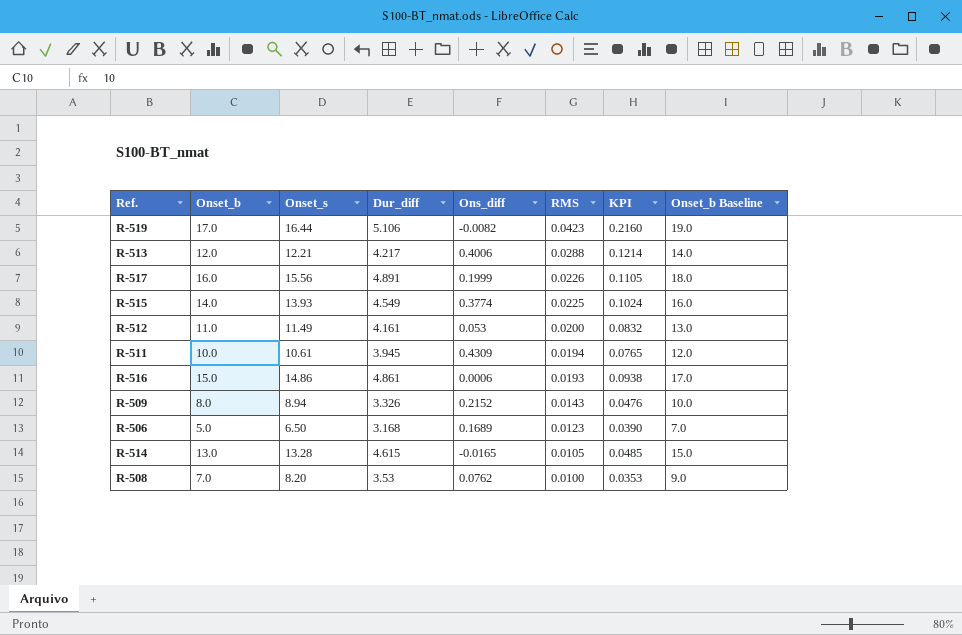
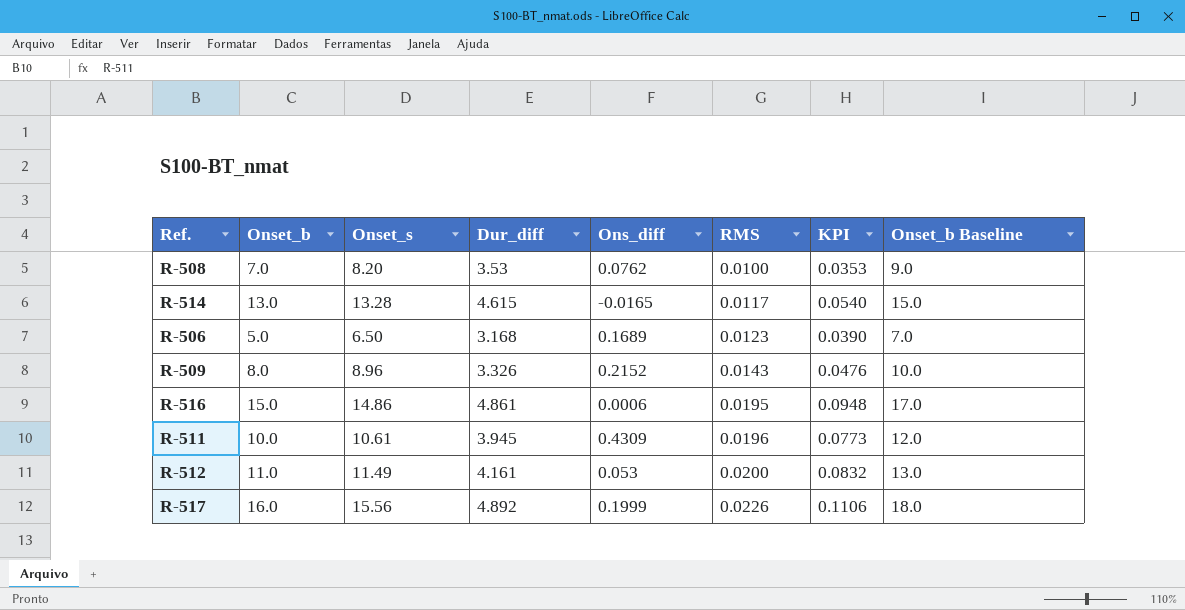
row order: RMS descending -> RMS ascending
row R-519: 17.0 | 16.44 | 5.106 | -0.0082 | 0.0423 | 0.2160 | 19.0 -> none
row R-513: 12.0 | 12.21 | 4.217 | 0.4006 | 0.0288 | 0.1214 | 14.0 -> none
row R-515: 14.0 | 13.93 | 4.549 | 0.3774 | 0.0225 | 0.1024 | 16.0 -> none
R-514 | RMS: 0.0105 -> 0.0117
R-514 | KPI: 0.0485 -> 0.0540
R-509 | Onset_s: 8.94 -> 8.96
R-516 | RMS: 0.0193 -> 0.0195
R-516 | KPI: 0.0938 -> 0.0948
R-511 | RMS: 0.0194 -> 0.0196
R-511 | KPI: 0.0765 -> 0.0773
R-517 | Dur_diff: 4.891 -> 4.892
R-517 | KPI: 0.1105 -> 0.1106

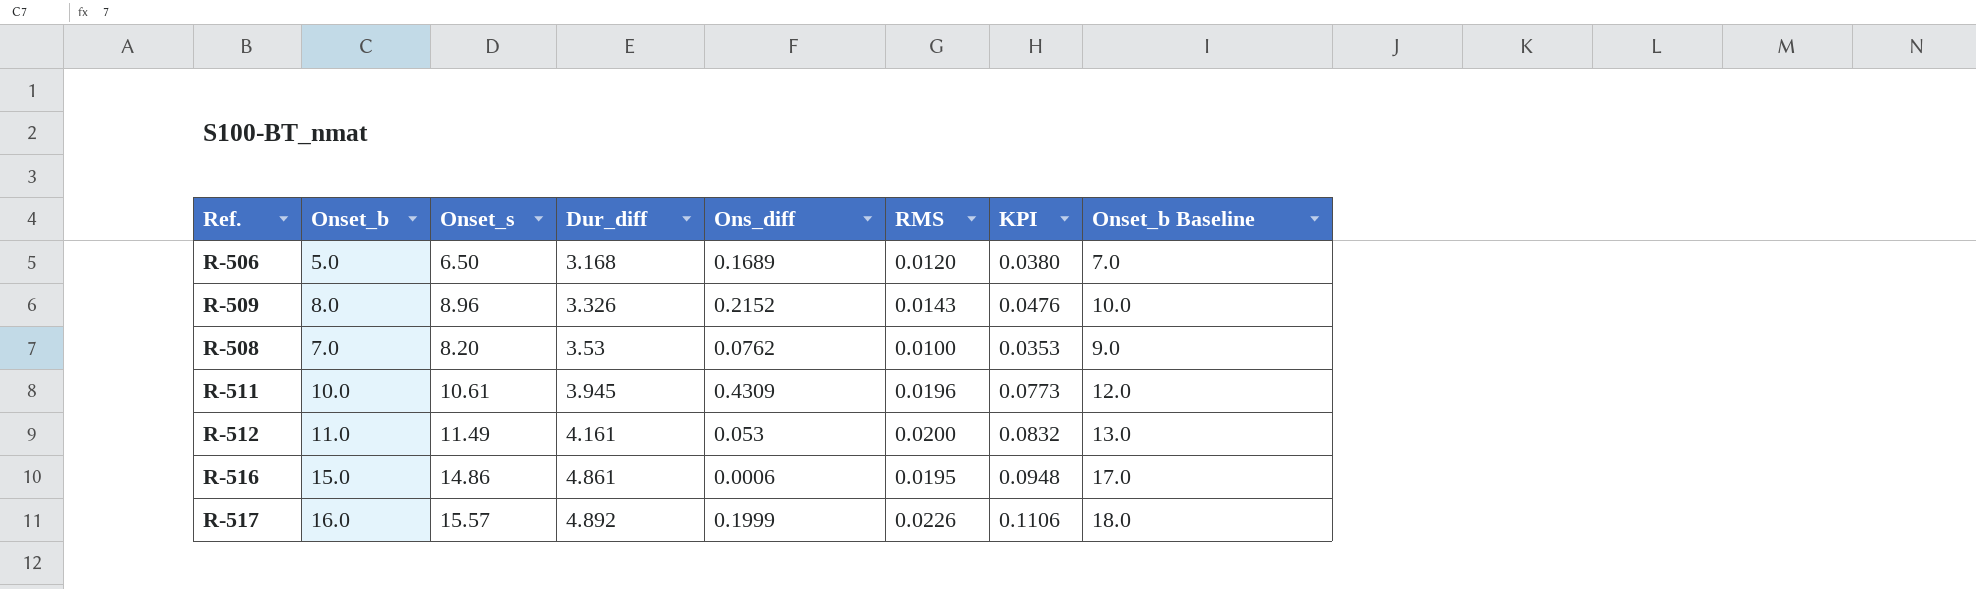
row order: RMS ascending -> Dur_diff ascending
row R-514: 13.0 | 13.28 | 4.615 | -0.0165 | 0.0117 | 0.0540 | 15.0 -> none
R-506 | RMS: 0.0123 -> 0.0120
R-506 | KPI: 0.0390 -> 0.0380
R-517 | Onset_s: 15.56 -> 15.57

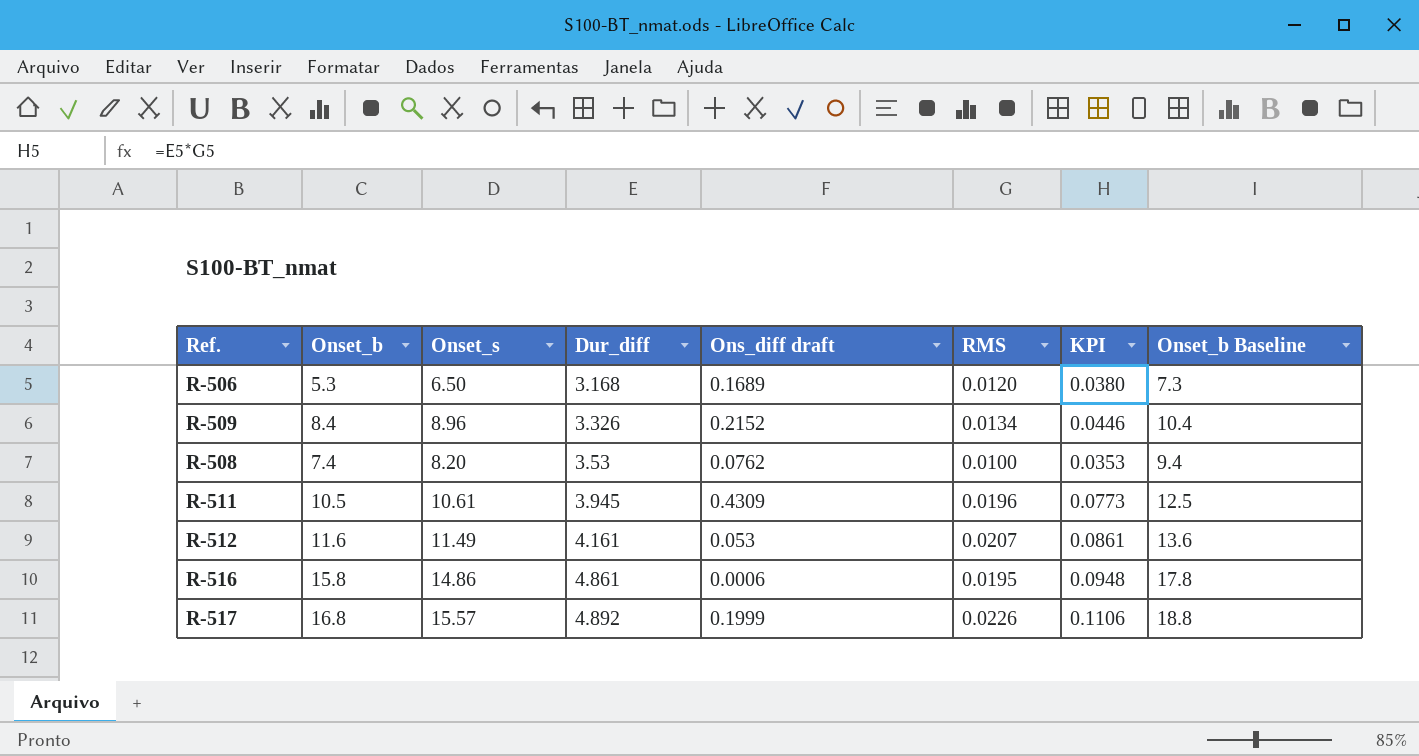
column name: Ons_diff -> Ons_diff draft
R-506 | Onset_b: 5.0 -> 5.3
R-506 | Onset_b Baseline: 7.0 -> 7.3
R-509 | Onset_b: 8.0 -> 8.4
R-509 | RMS: 0.0143 -> 0.0134
R-509 | KPI: 0.0476 -> 0.0446
R-509 | Onset_b Baseline: 10.0 -> 10.4
R-508 | Onset_b: 7.0 -> 7.4
R-508 | Onset_b Baseline: 9.0 -> 9.4
R-511 | Onset_b: 10.0 -> 10.5
R-511 | Onset_b Baseline: 12.0 -> 12.5
R-512 | Onset_b: 11.0 -> 11.6
R-512 | RMS: 0.0200 -> 0.0207
R-512 | KPI: 0.0832 -> 0.0861
R-512 | Onset_b Baseline: 13.0 -> 13.6
R-516 | Onset_b: 15.0 -> 15.8
R-516 | Onset_b Baseline: 17.0 -> 17.8
R-517 | Onset_b: 16.0 -> 16.8
R-517 | Onset_b Baseline: 18.0 -> 18.8

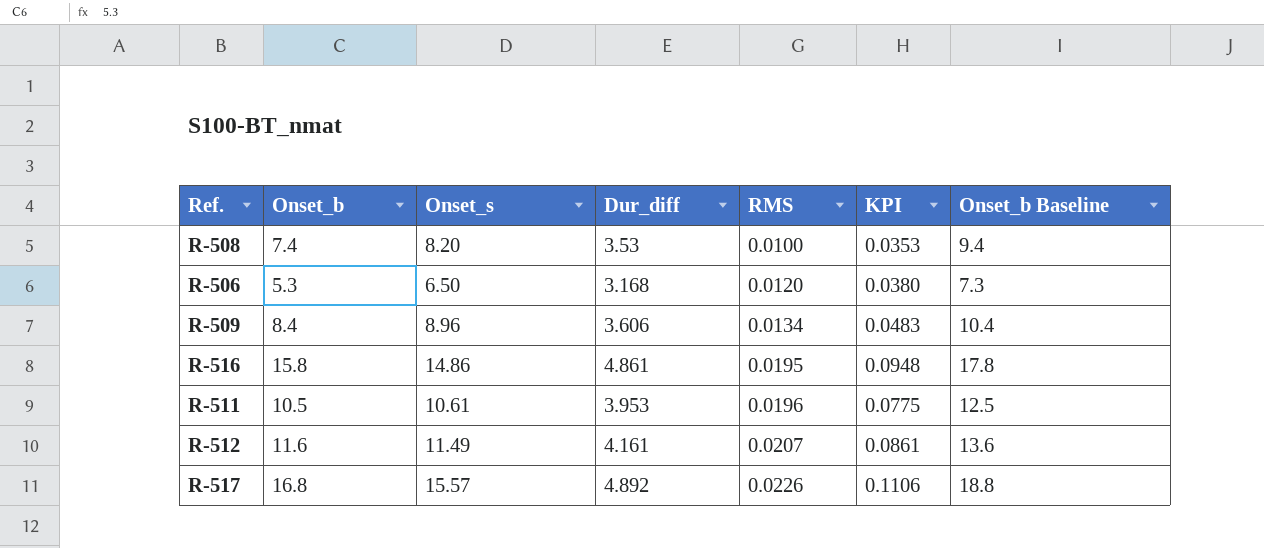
row order: Dur_diff ascending -> RMS ascending
column Ons_diff draft | position: 5 -> none
R-509 | Dur_diff: 3.326 -> 3.606
R-509 | KPI: 0.0446 -> 0.0483
R-511 | Dur_diff: 3.945 -> 3.953
R-511 | KPI: 0.0773 -> 0.0775

